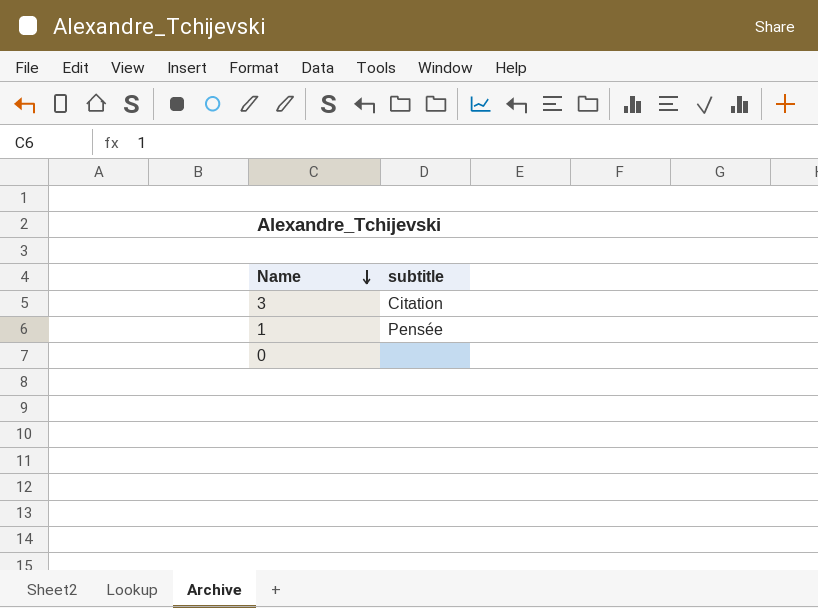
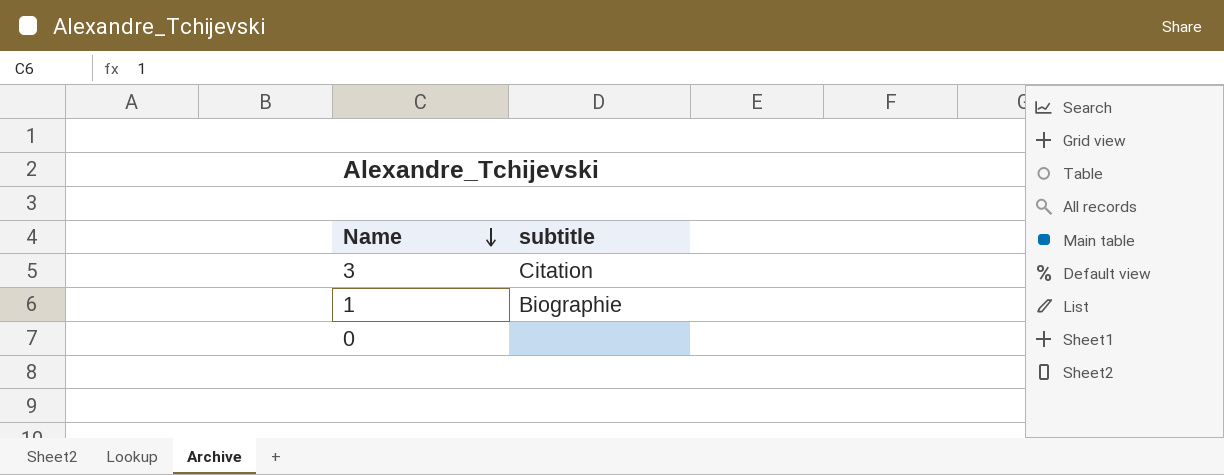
1 | subtitle: Pensée -> Biographie

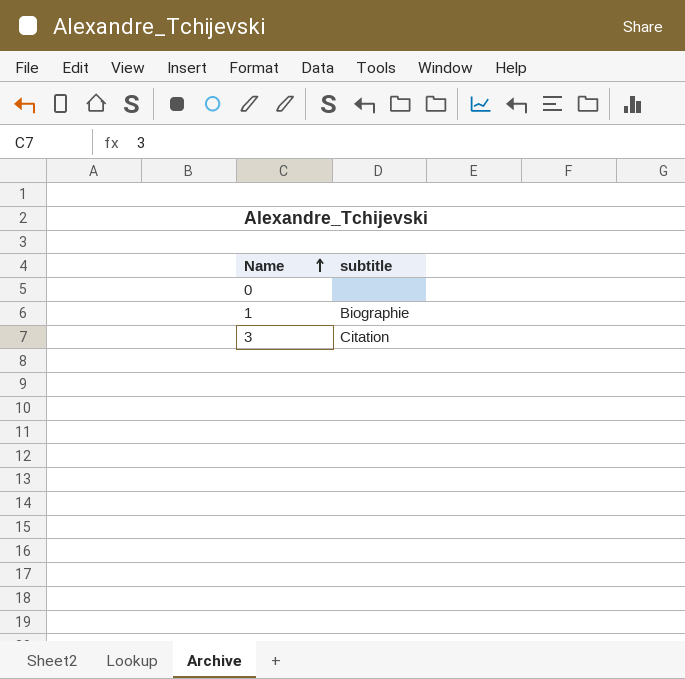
row order: Name descending -> Name ascending

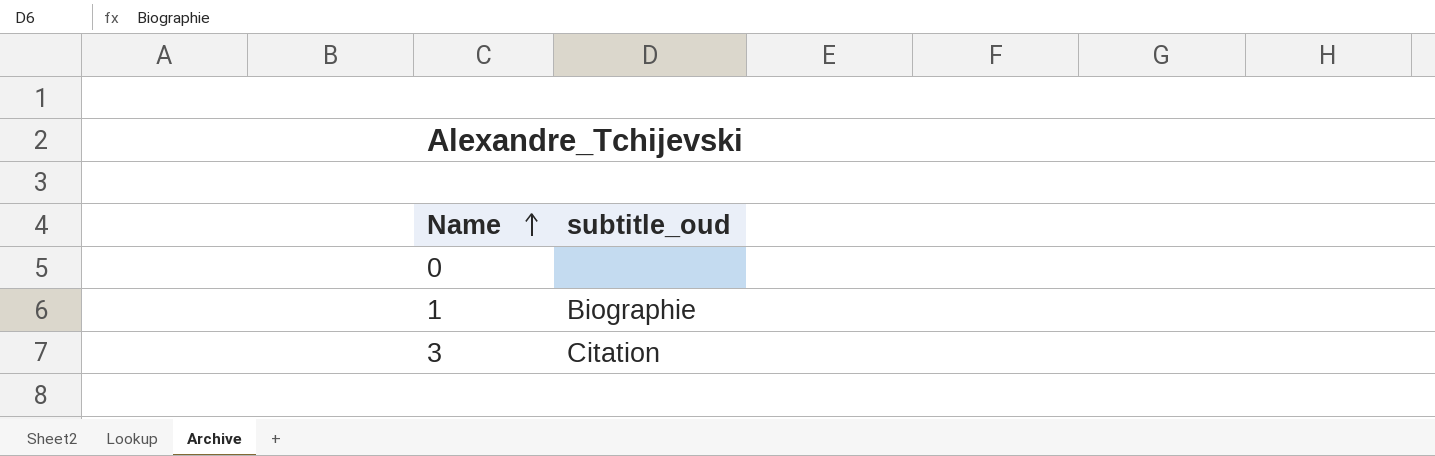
column name: subtitle -> subtitle_oud

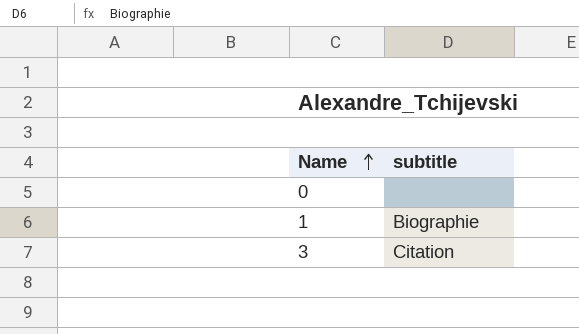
column name: subtitle_oud -> subtitle

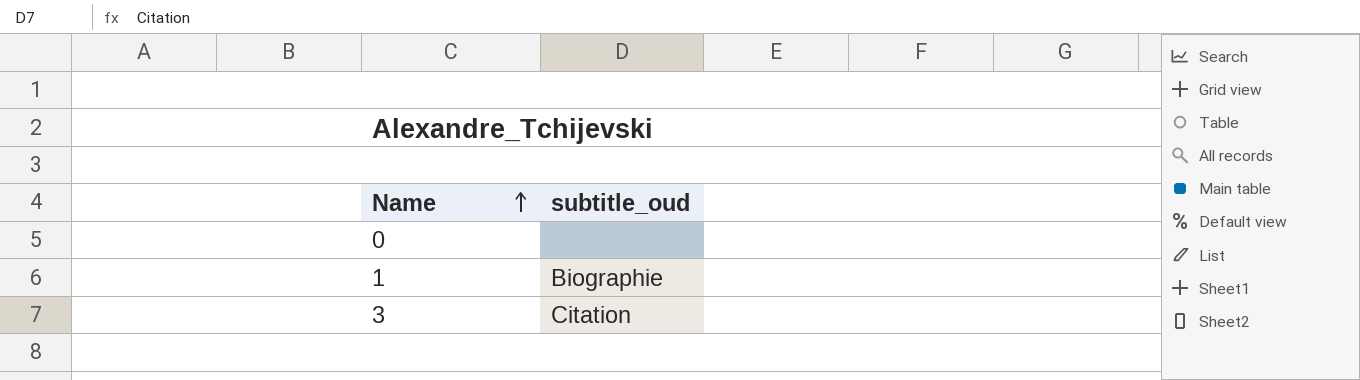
column name: subtitle -> subtitle_oud

